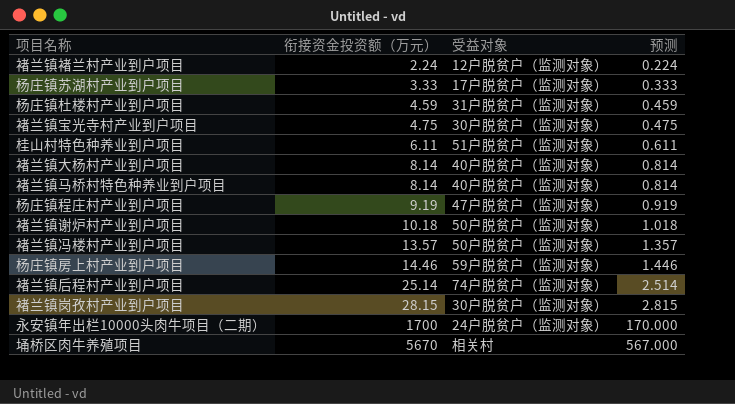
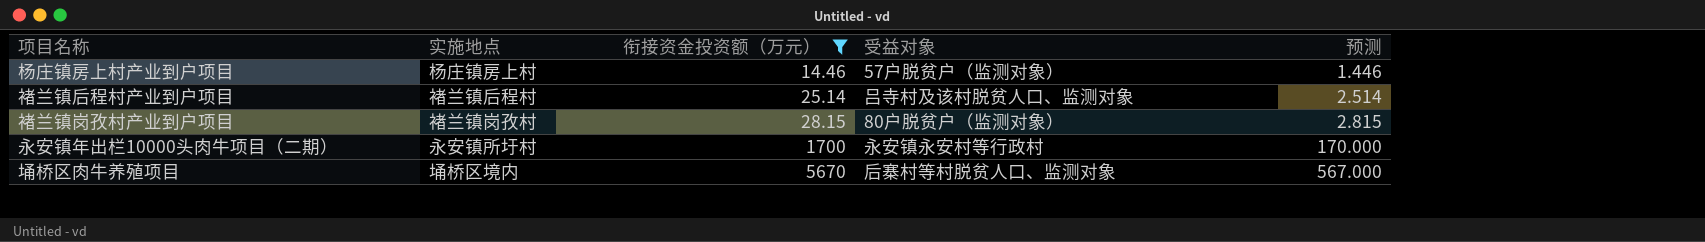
filter: none -> 衔接资金投资额（万元） >= 14.46
column 实施地点 | position: none -> 2
杨庄镇房上村产业到户项目 | 受益对象: 59户脱贫户（监测对象） -> 57户脱贫户（监测对象）
褚兰镇后程村产业到户项目 | 受益对象: 74户脱贫户（监测对象） -> 吕寺村及该村脱贫人口、监测对象
褚兰镇岗孜村产业到户项目 | 受益对象: 30户脱贫户（监测对象） -> 80户脱贫户（监测对象）
永安镇年出栏10000头肉牛项目（二期） | 受益对象: 24户脱贫户（监测对象） -> 永安镇永安村等行政村
埇桥区肉牛养殖项目 | 受益对象: 相关村 -> 后寨村等村脱贫人口、监测对象

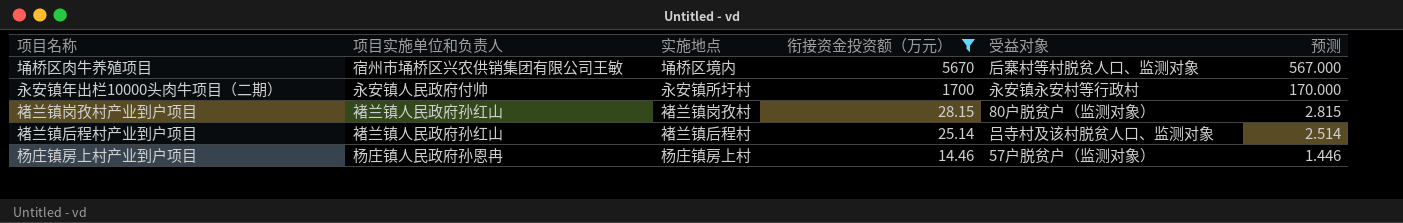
row order: 衔接资金投资额（万元） ascending -> 衔接资金投资额（万元） descending
column 项目实施单位和负责人 | position: none -> 2

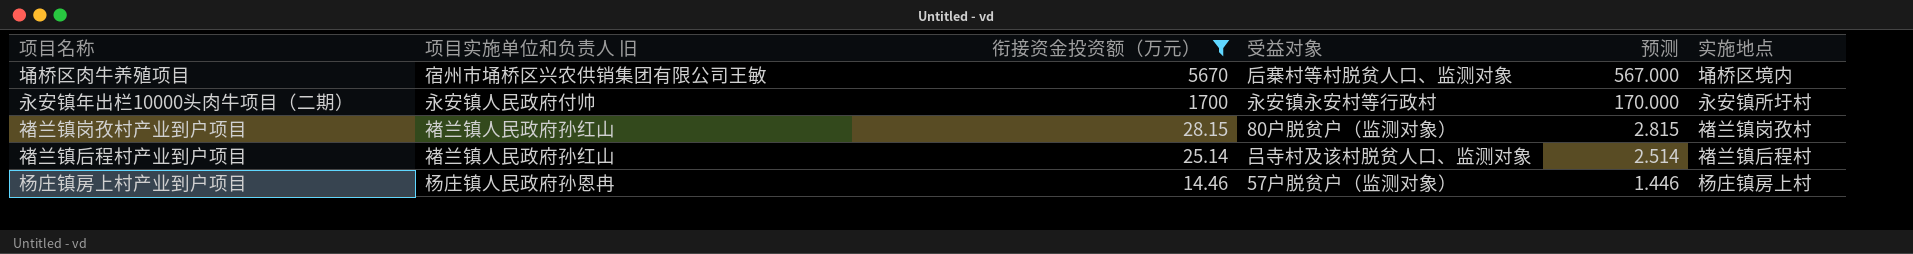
column name: 项目实施单位和负责人 -> 项目实施单位和负责人 旧
column 实施地点 | position: 3 -> 6

